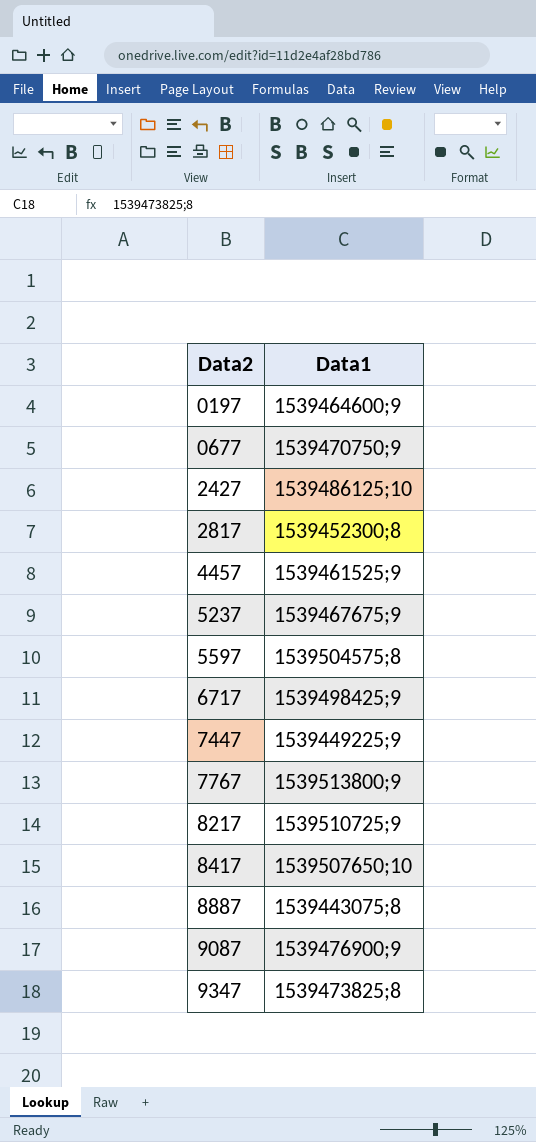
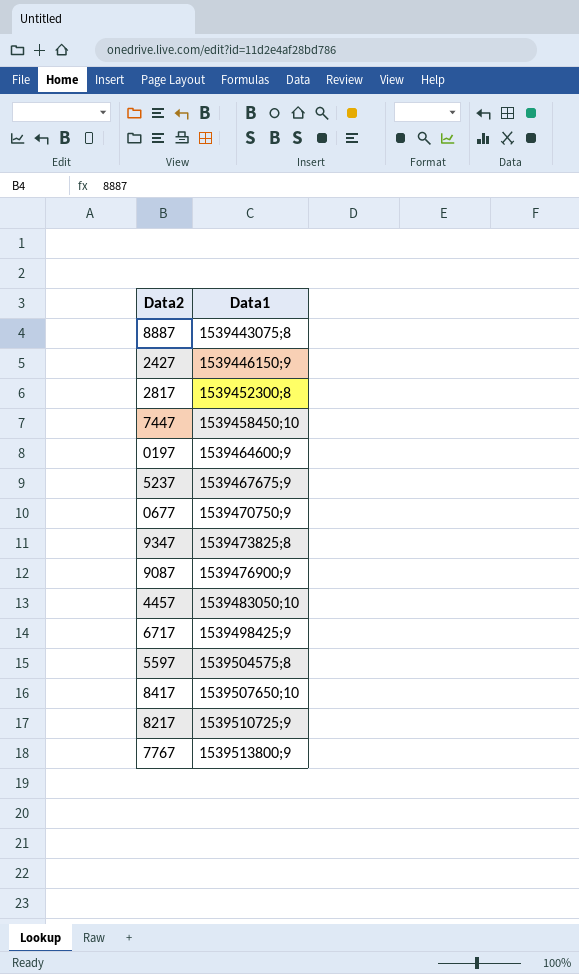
row order: Data2 ascending -> Data1 ascending
2427 | Data1: 1539486125;10 -> 1539446150;9
7447 | Data1: 1539449225;9 -> 1539458450;10
4457 | Data1: 1539461525;9 -> 1539483050;10

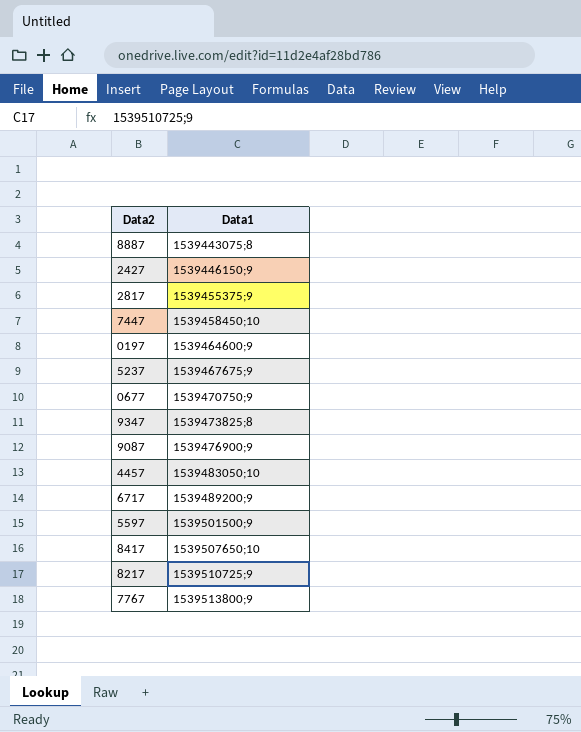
2817 | Data1: 1539452300;8 -> 1539455375;9
6717 | Data1: 1539498425;9 -> 1539489200;9
5597 | Data1: 1539504575;8 -> 1539501500;9

